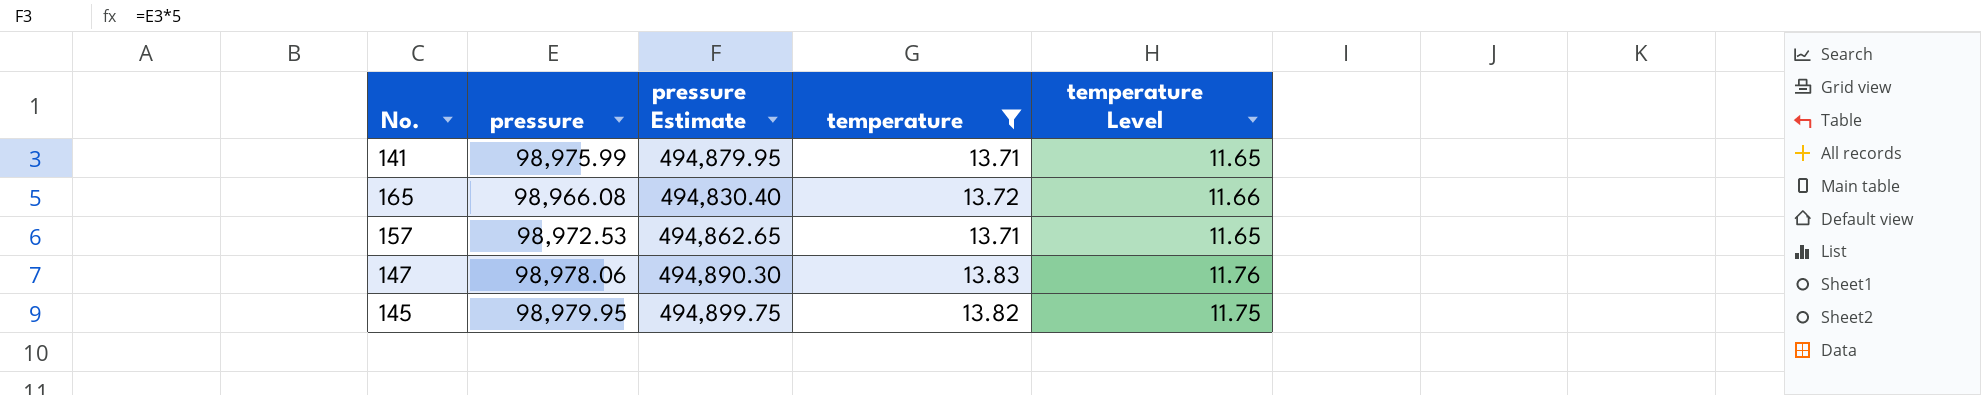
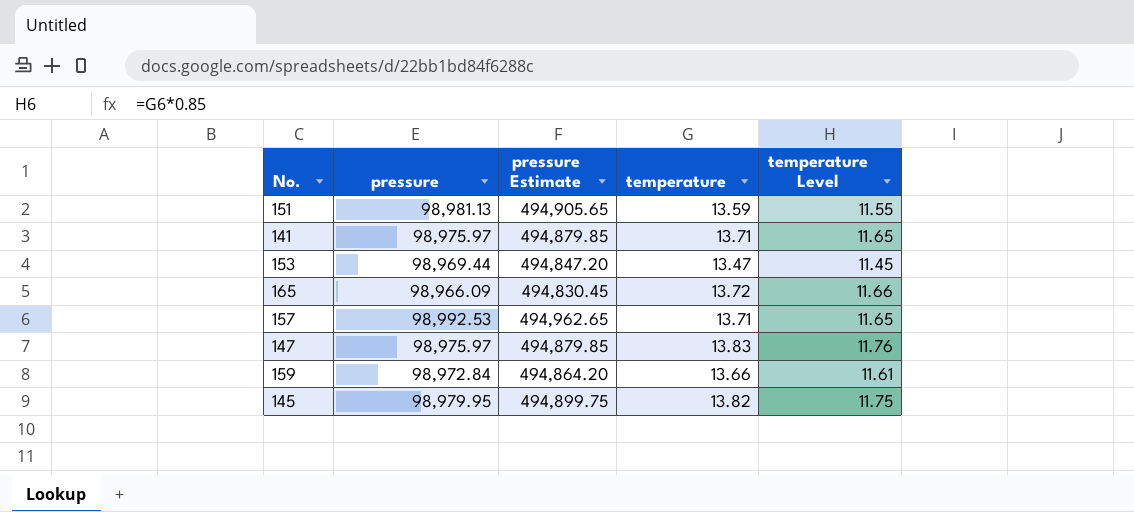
filter: temperature >= 13.71 -> none
141 | pressure: 98,975.99 -> 98,975.97
141 | pressure Estimate: 494,879.95 -> 494,879.85
165 | pressure: 98,966.08 -> 98,966.09
165 | pressure Estimate: 494,830.40 -> 494,830.45
157 | pressure: 98,972.53 -> 98,992.53
157 | pressure Estimate: 494,862.65 -> 494,962.65
147 | pressure: 98,978.06 -> 98,975.97
147 | pressure Estimate: 494,890.30 -> 494,879.85

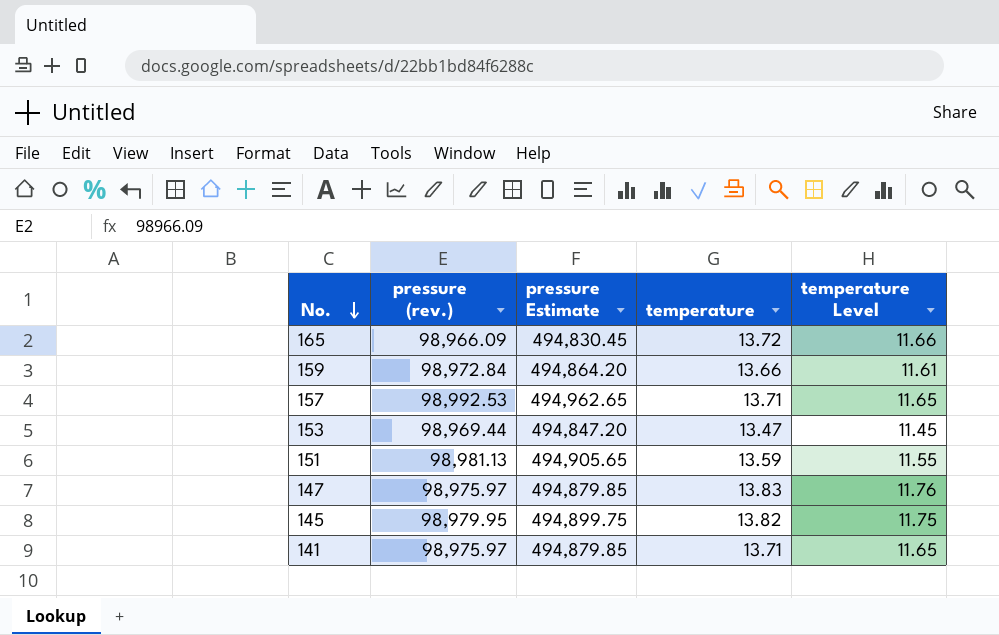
row order: none -> No. descending
column name: pressure -> pressure (rev.)

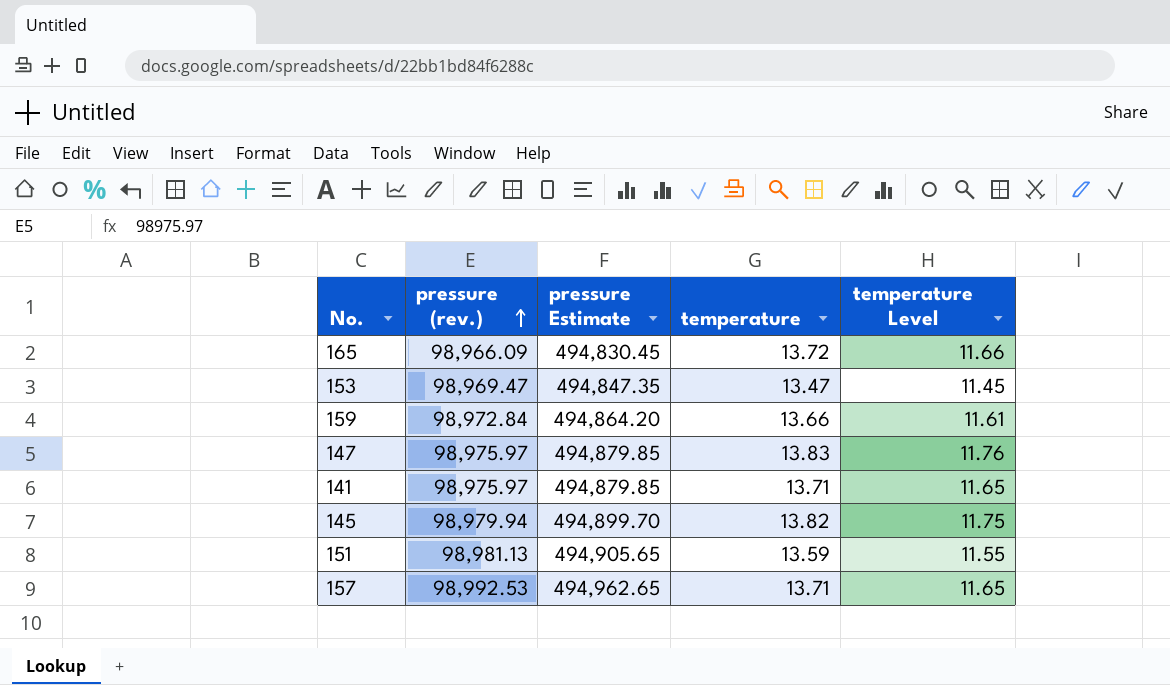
row order: No. descending -> pressure (rev.) ascending
153 | pressure (rev.): 98,969.44 -> 98,969.47
153 | pressure Estimate: 494,847.20 -> 494,847.35
145 | pressure (rev.): 98,979.95 -> 98,979.94
145 | pressure Estimate: 494,899.75 -> 494,899.70

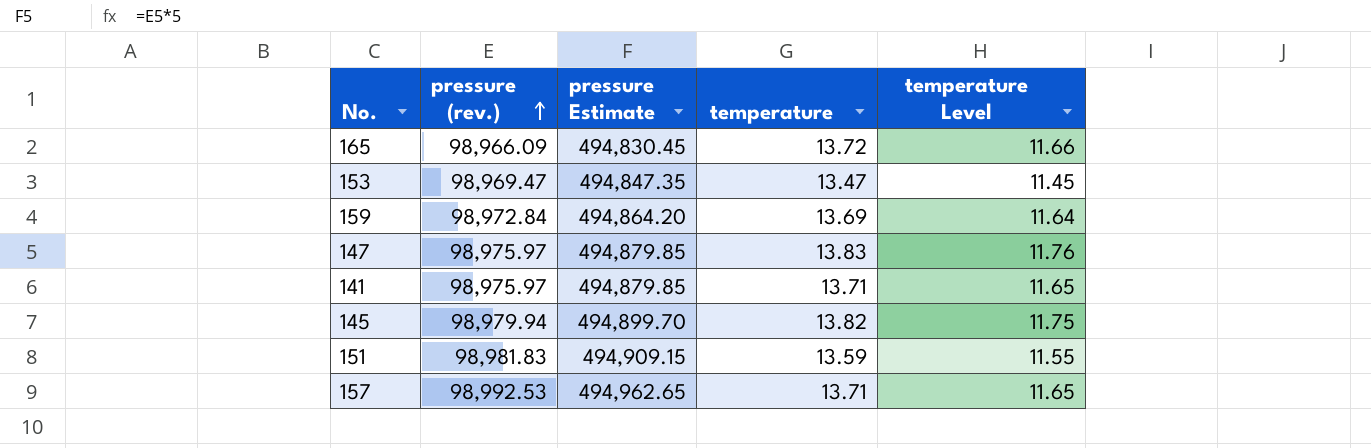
159 | temperature: 13.66 -> 13.69
159 | temperature Level: 11.61 -> 11.64
151 | pressure (rev.): 98,981.13 -> 98,981.83
151 | pressure Estimate: 494,905.65 -> 494,909.15

